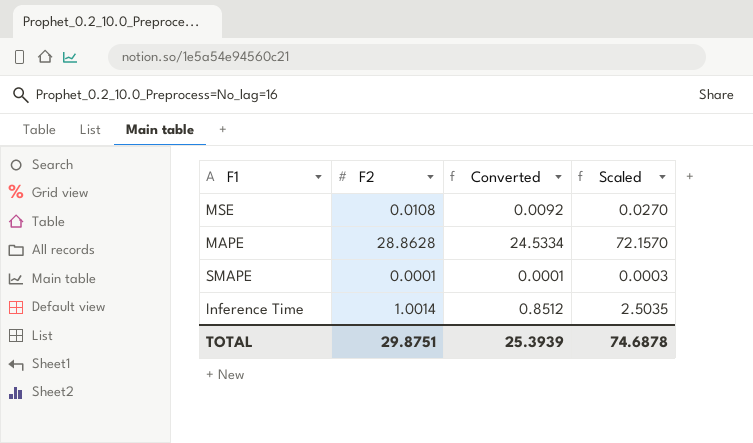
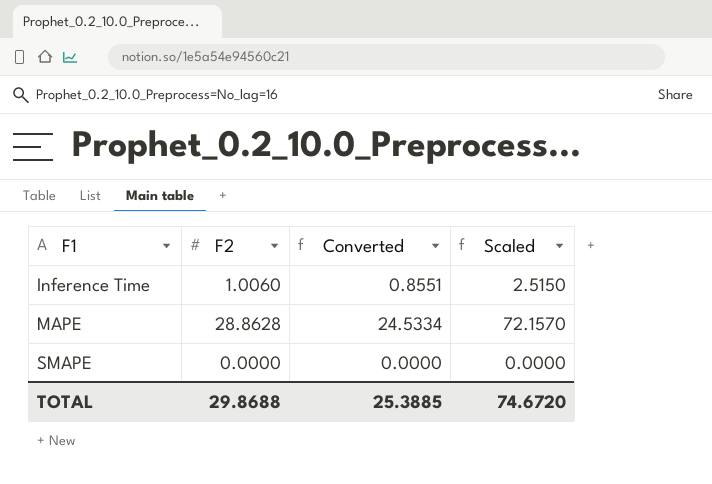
row order: none -> F1 ascending
row MSE: 0.0108 | 0.0092 | 0.0270 -> none
Inference Time | F2: 1.0014 -> 1.0060
Inference Time | Converted: 0.8512 -> 0.8551
Inference Time | Scaled: 2.5035 -> 2.5150
SMAPE | F2: 0.0001 -> 0.0000
SMAPE | Converted: 0.0001 -> 0.0000
SMAPE | Scaled: 0.0003 -> 0.0000
TOTAL | F2: 29.8751 -> 29.8688
TOTAL | Converted: 25.3939 -> 25.3885
TOTAL | Scaled: 74.6878 -> 74.6720

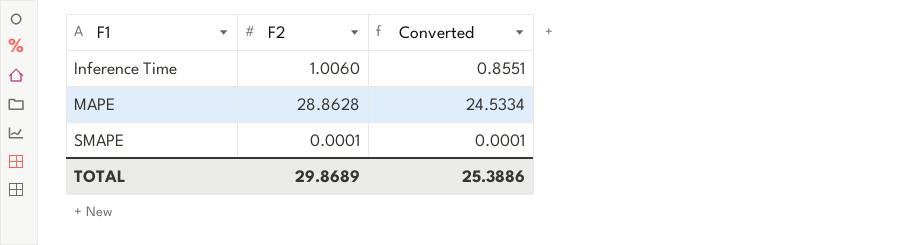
column Scaled | formula: [F2] * 2.5 -> none
SMAPE | F2: 0.0000 -> 0.0001
SMAPE | Converted: 0.0000 -> 0.0001
TOTAL | F2: 29.8688 -> 29.8689
TOTAL | Converted: 25.3885 -> 25.3886

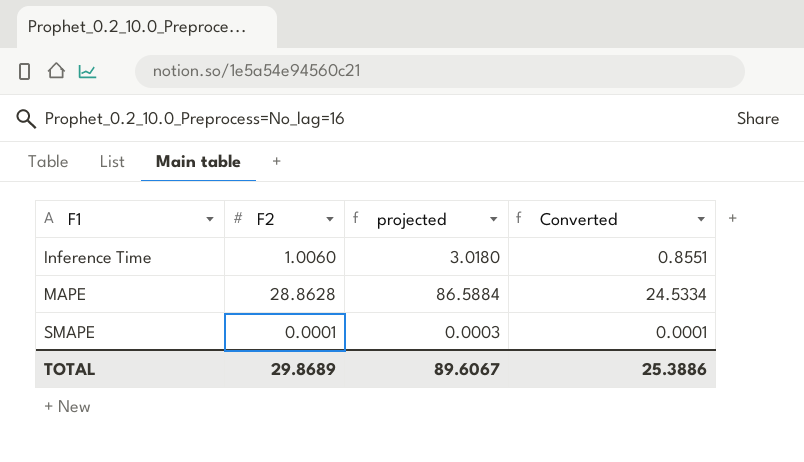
column projected | formula: none -> [F2] * 3

